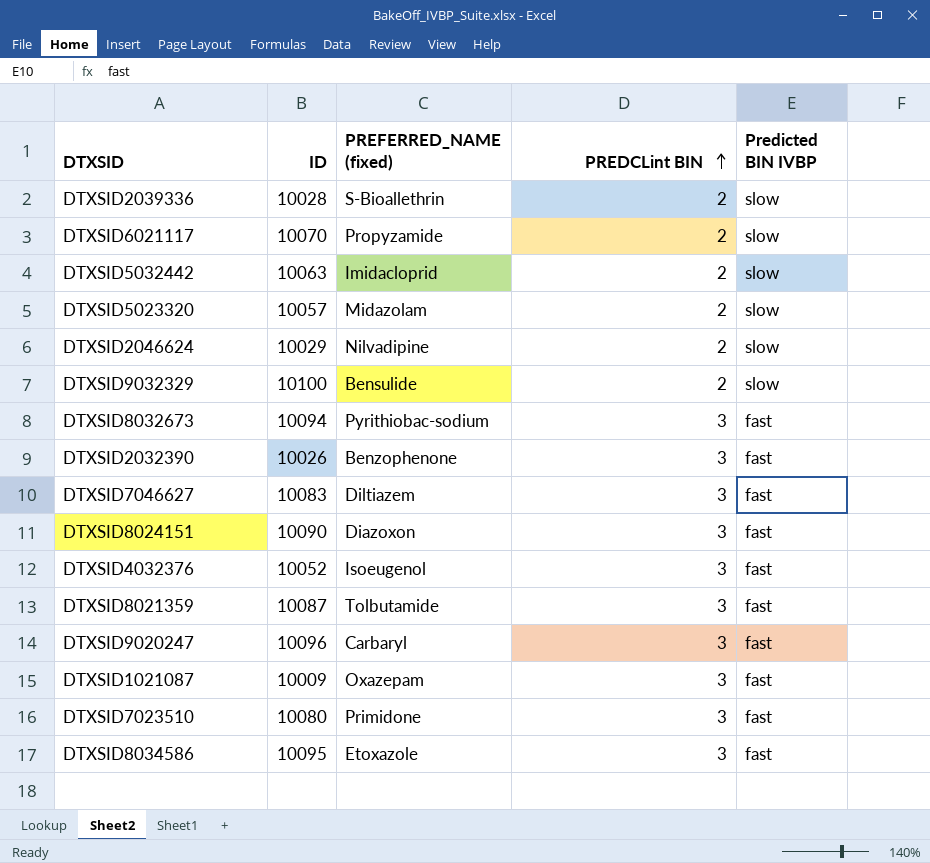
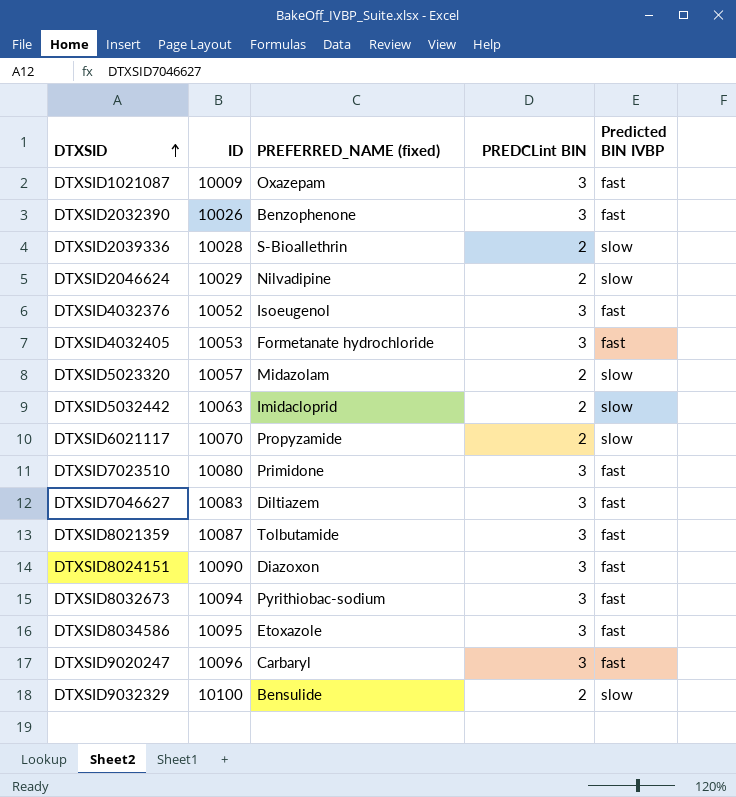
row order: PREDCLint BIN ascending -> DTXSID ascending
row DTXSID4032405: none -> 10053 | Formetanate hydrochloride | 3 | fast

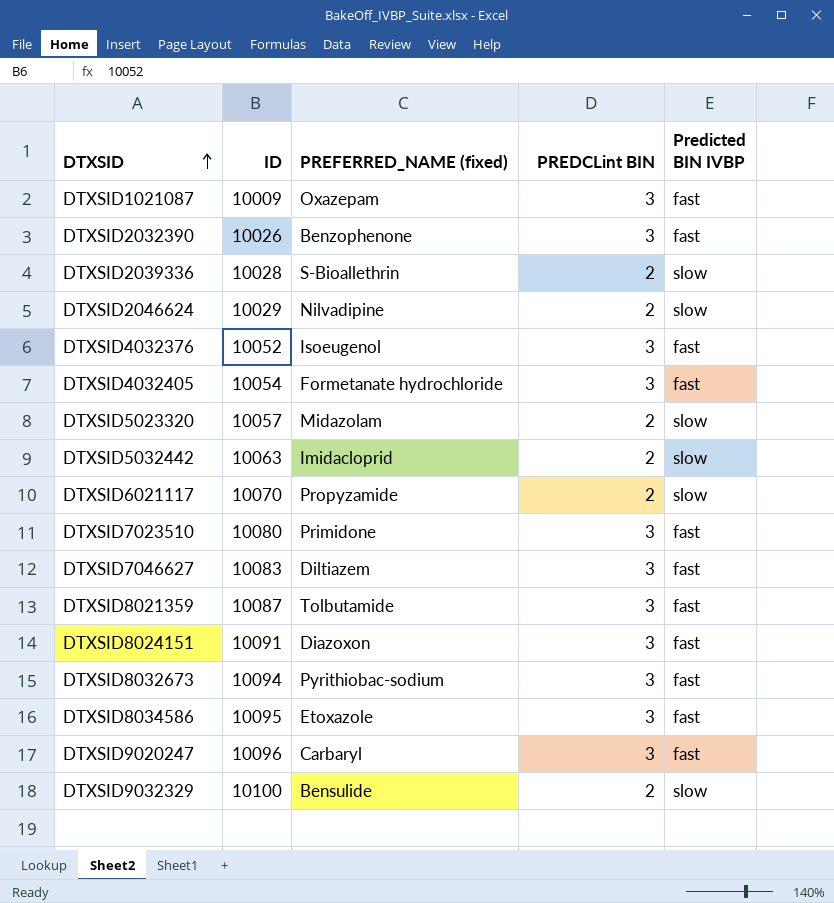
DTXSID4032405 | ID: 10053 -> 10054
DTXSID8024151 | ID: 10090 -> 10091

